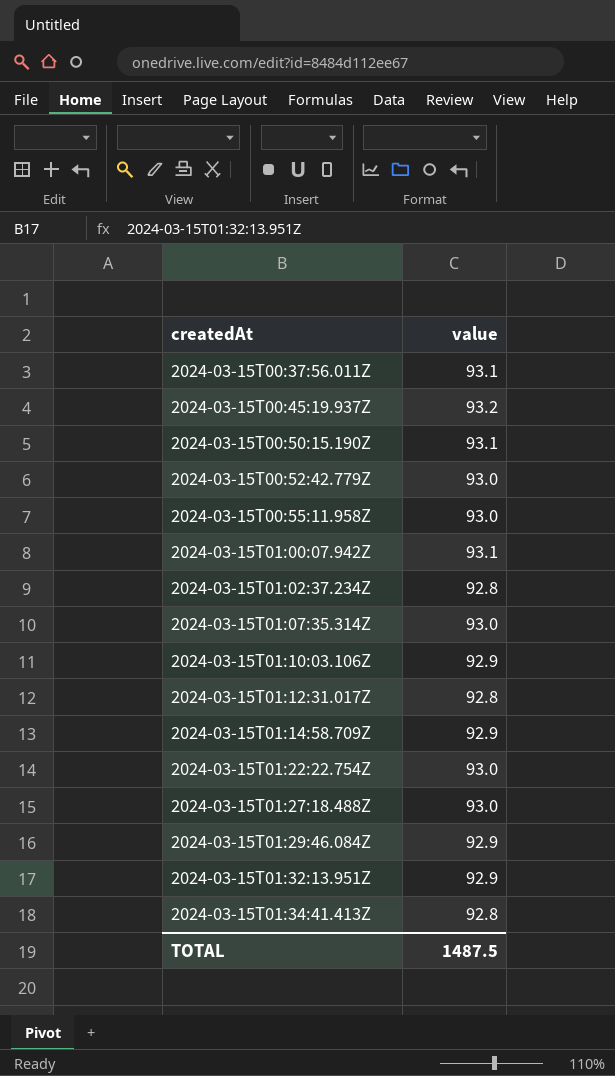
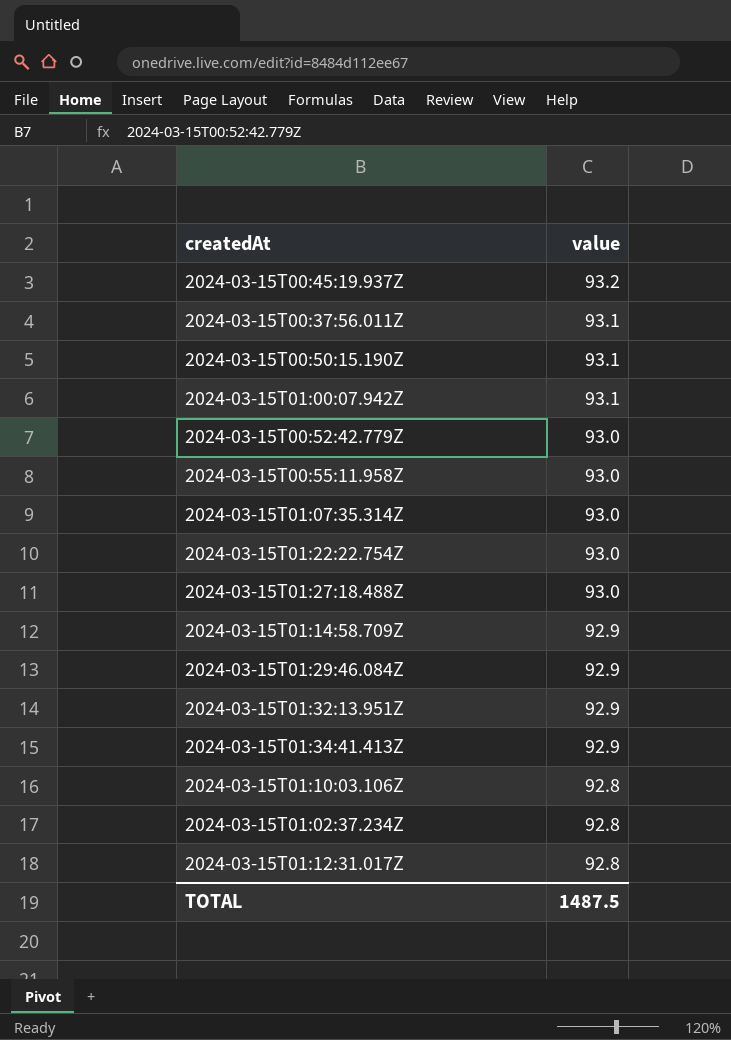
row order: createdAt ascending -> value descending
2024-03-15T01:34:41.413Z | value: 92.8 -> 92.9
2024-03-15T01:10:03.106Z | value: 92.9 -> 92.8

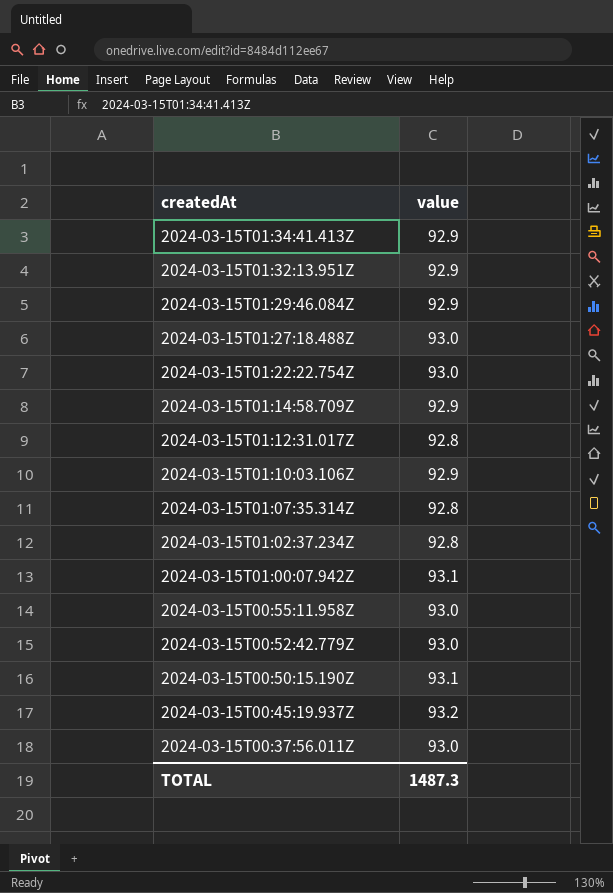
row order: value descending -> createdAt descending
2024-03-15T01:10:03.106Z | value: 92.8 -> 92.9
2024-03-15T01:07:35.314Z | value: 93.0 -> 92.8
2024-03-15T00:37:56.011Z | value: 93.1 -> 93.0
TOTAL | value: 1487.5 -> 1487.3

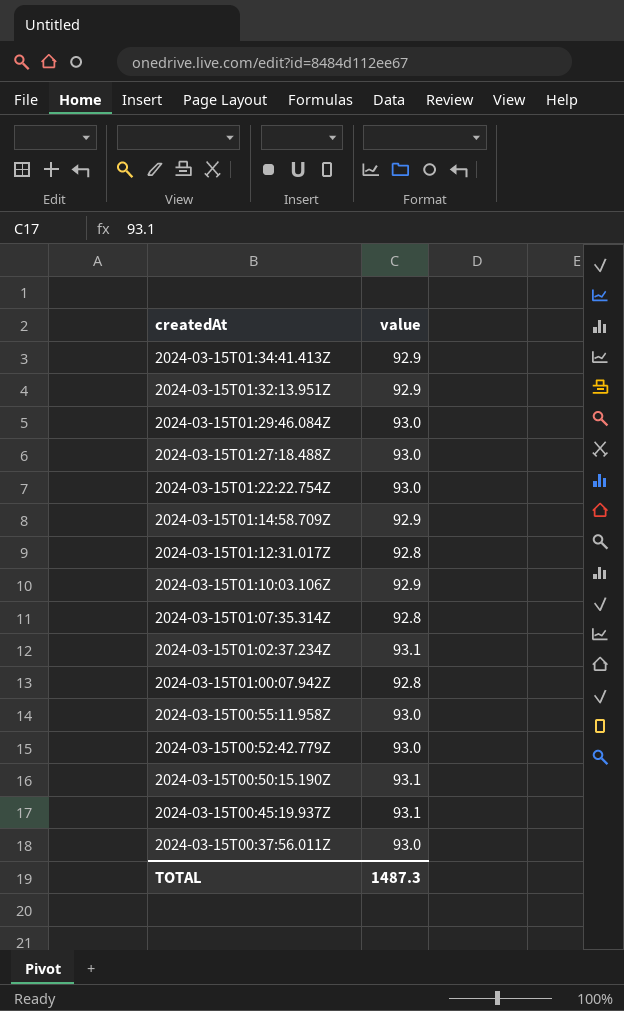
2024-03-15T01:29:46.084Z | value: 92.9 -> 93.0
2024-03-15T01:02:37.234Z | value: 92.8 -> 93.1
2024-03-15T01:00:07.942Z | value: 93.1 -> 92.8
2024-03-15T00:45:19.937Z | value: 93.2 -> 93.1

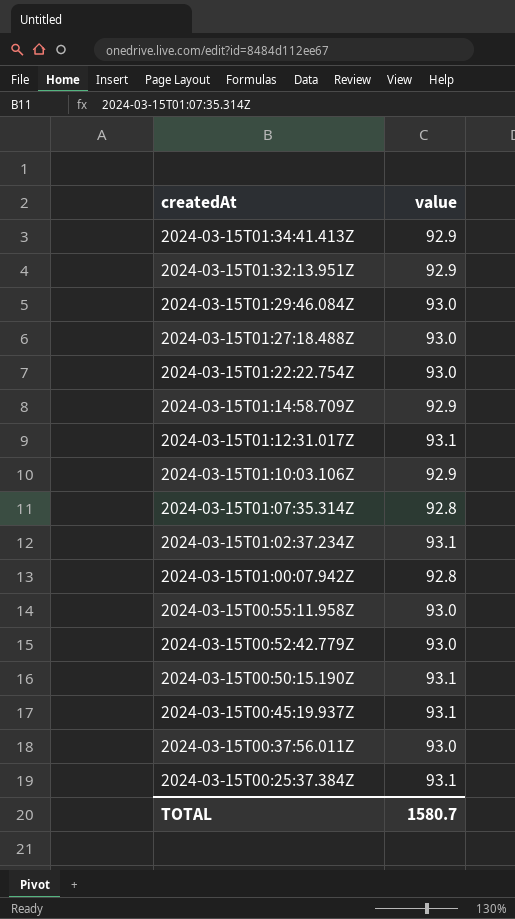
2024-03-15T01:12:31.017Z | value: 92.8 -> 93.1
row 2024-03-15T00:25:37.384Z: none -> 93.1
TOTAL | value: 1487.3 -> 1580.7

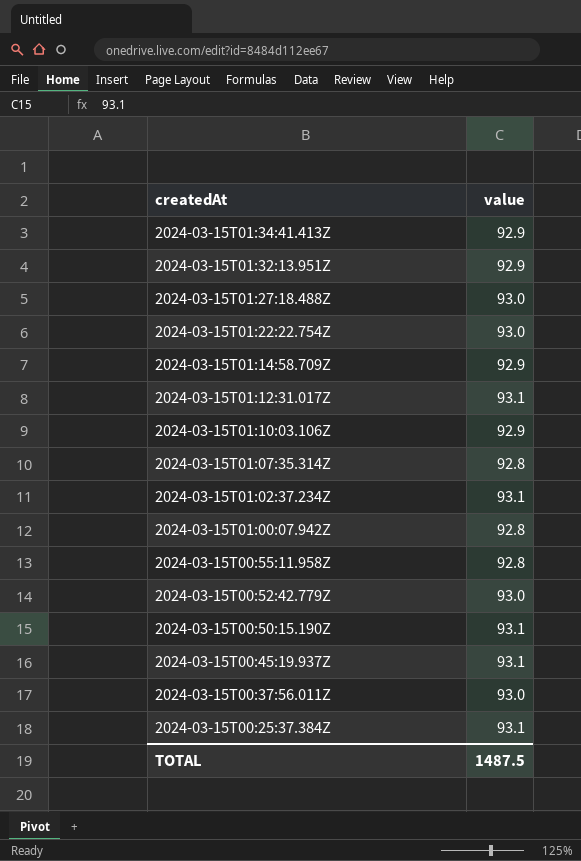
row 2024-03-15T01:29:46.084Z: 93.0 -> none
2024-03-15T00:55:11.958Z | value: 93.0 -> 92.8
TOTAL | value: 1580.7 -> 1487.5

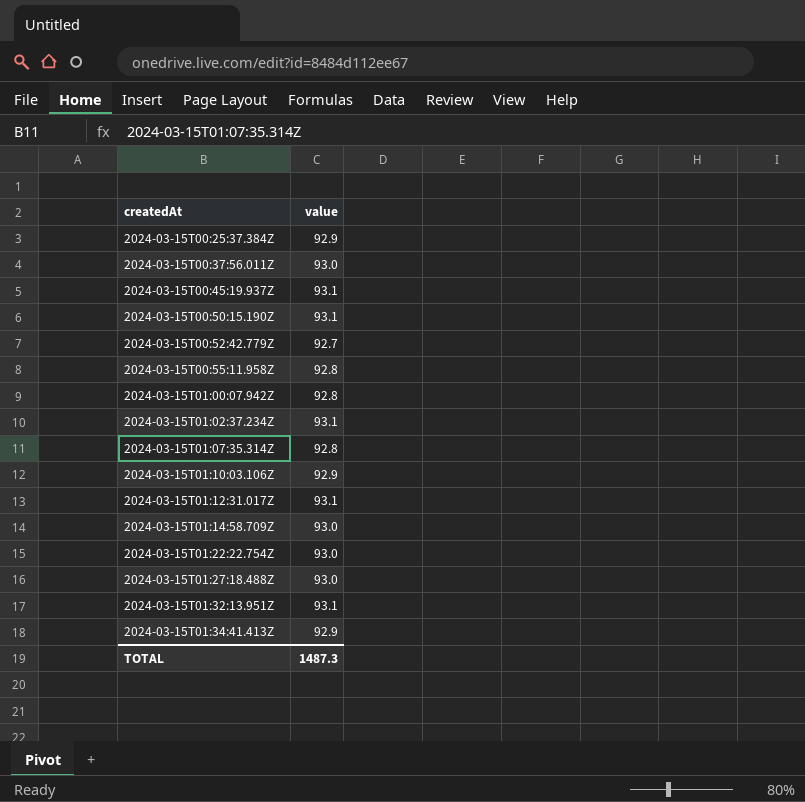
row order: createdAt descending -> createdAt ascending
2024-03-15T00:25:37.384Z | value: 93.1 -> 92.9
2024-03-15T00:52:42.779Z | value: 93.0 -> 92.7
2024-03-15T01:14:58.709Z | value: 92.9 -> 93.0
2024-03-15T01:32:13.951Z | value: 92.9 -> 93.1
TOTAL | value: 1487.5 -> 1487.3

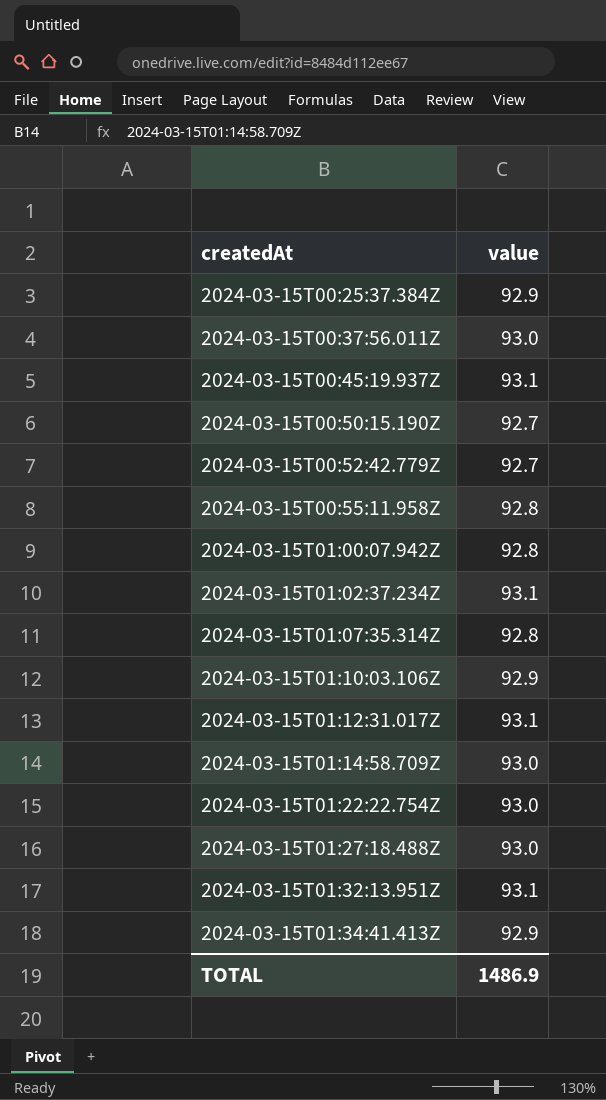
2024-03-15T00:50:15.190Z | value: 93.1 -> 92.7
TOTAL | value: 1487.3 -> 1486.9

